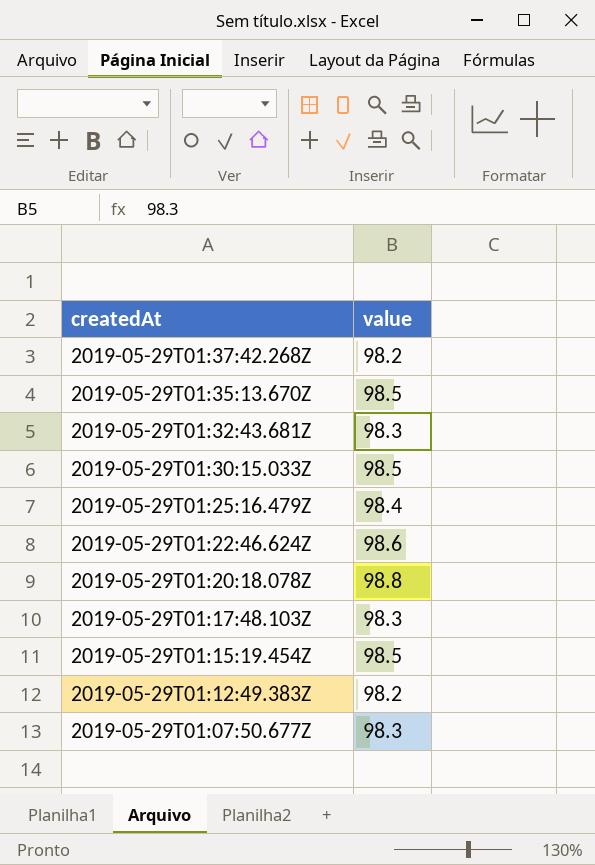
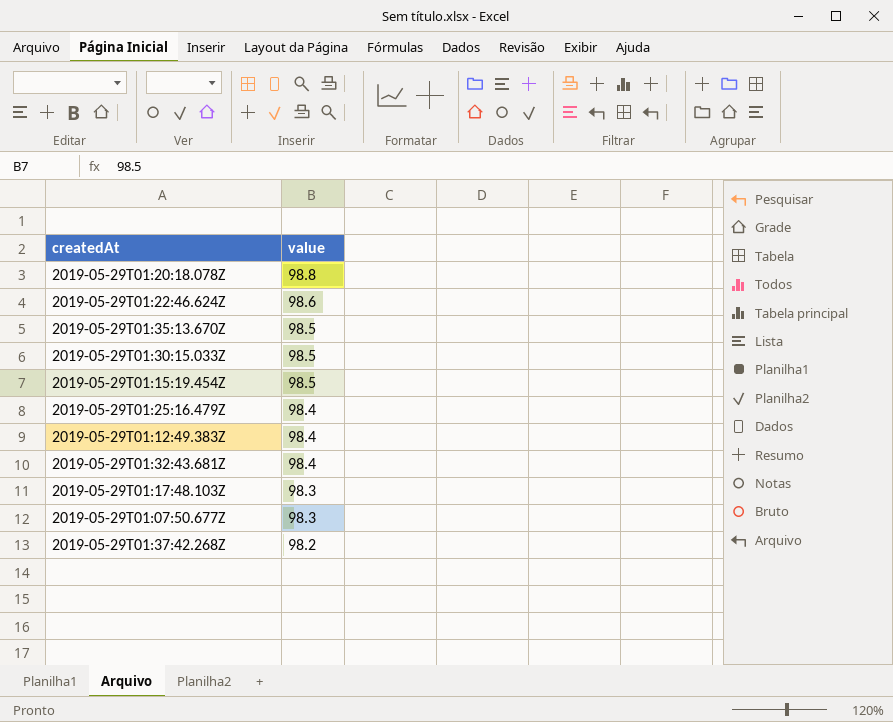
row order: createdAt descending -> value descending
2019-05-29T01:12:49.383Z | value: 98.2 -> 98.4
2019-05-29T01:32:43.681Z | value: 98.3 -> 98.4

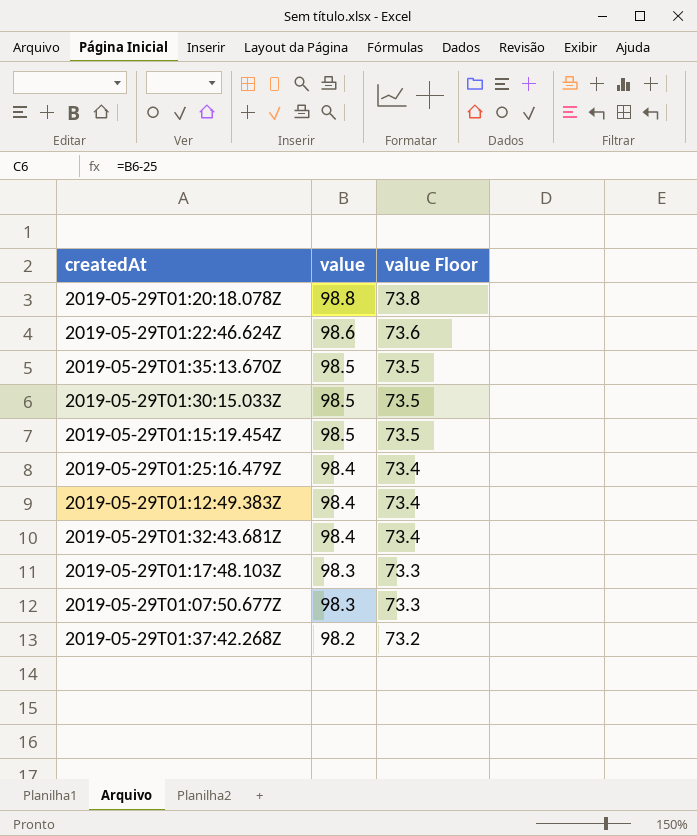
column value Floor | formula: none -> [value] - 25

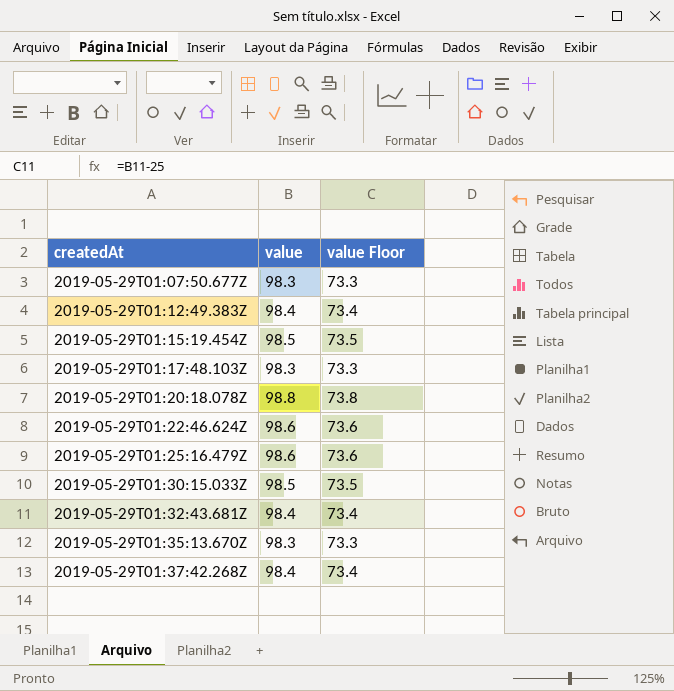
row order: value descending -> createdAt ascending
2019-05-29T01:25:16.479Z | value: 98.4 -> 98.6
2019-05-29T01:25:16.479Z | value Floor: 73.4 -> 73.6
2019-05-29T01:35:13.670Z | value: 98.5 -> 98.3
2019-05-29T01:35:13.670Z | value Floor: 73.5 -> 73.3
2019-05-29T01:37:42.268Z | value: 98.2 -> 98.4
2019-05-29T01:37:42.268Z | value Floor: 73.2 -> 73.4

